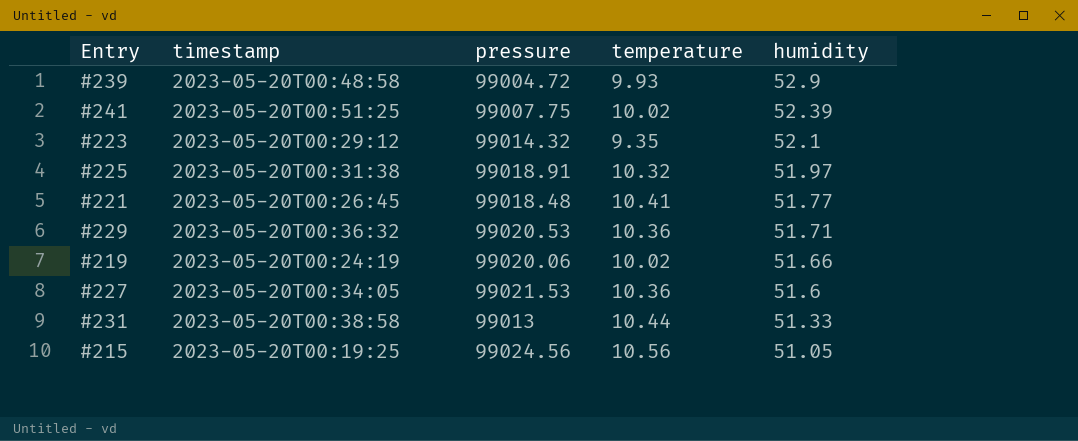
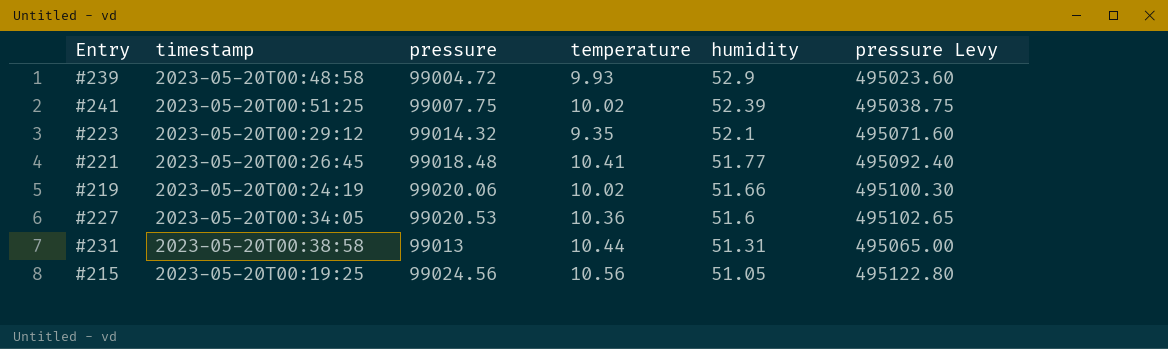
column pressure Levy | formula: none -> [pressure] * 5
row #225: 2023-05-20T00:31:38 | 99018.91 | 10.32 | 51.97 -> none
row #229: 2023-05-20T00:36:32 | 99020.53 | 10.36 | 51.71 -> none
#227 | pressure: 99021.53 -> 99020.53
#231 | humidity: 51.33 -> 51.31

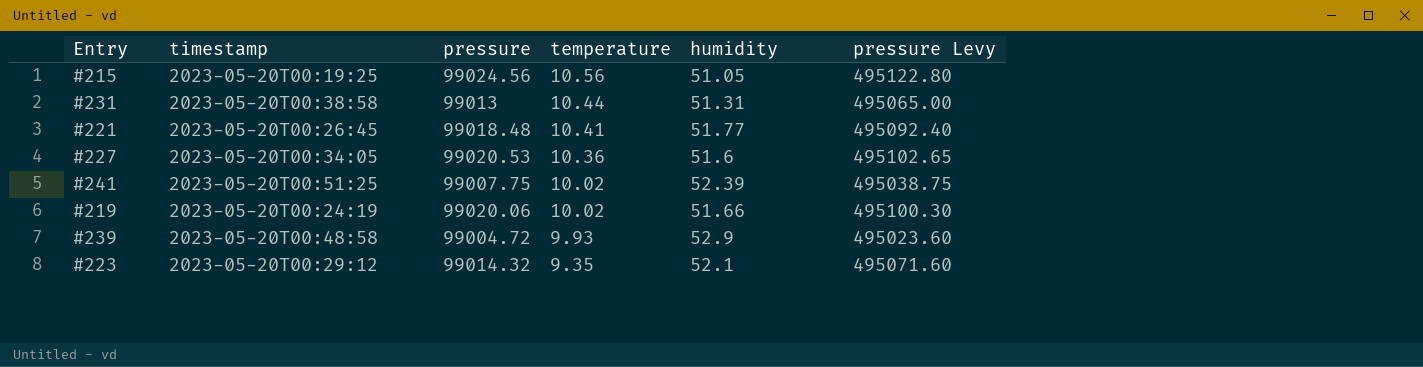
row order: humidity descending -> temperature descending

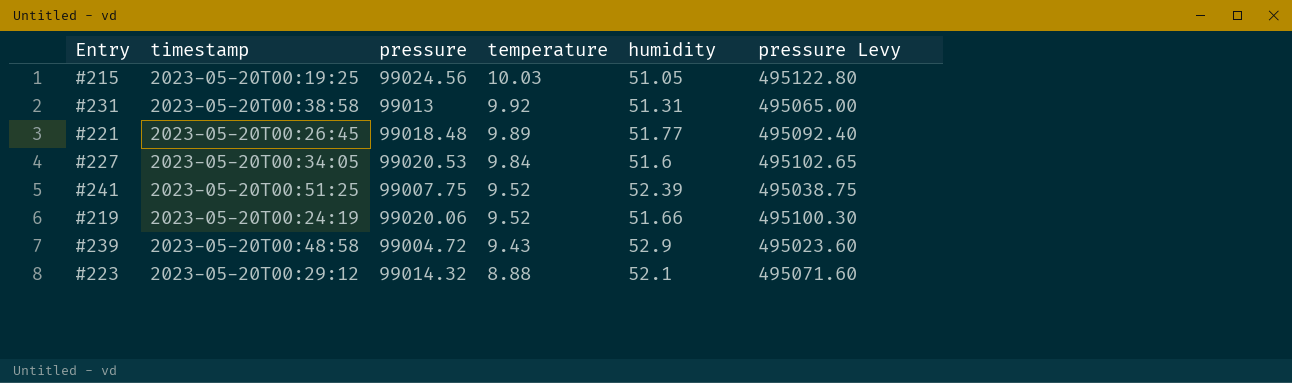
#215 | temperature: 10.56 -> 10.03
#231 | temperature: 10.44 -> 9.92
#221 | temperature: 10.41 -> 9.89
#227 | temperature: 10.36 -> 9.84
#241 | temperature: 10.02 -> 9.52
#219 | temperature: 10.02 -> 9.52
#239 | temperature: 9.93 -> 9.43
#223 | temperature: 9.35 -> 8.88

